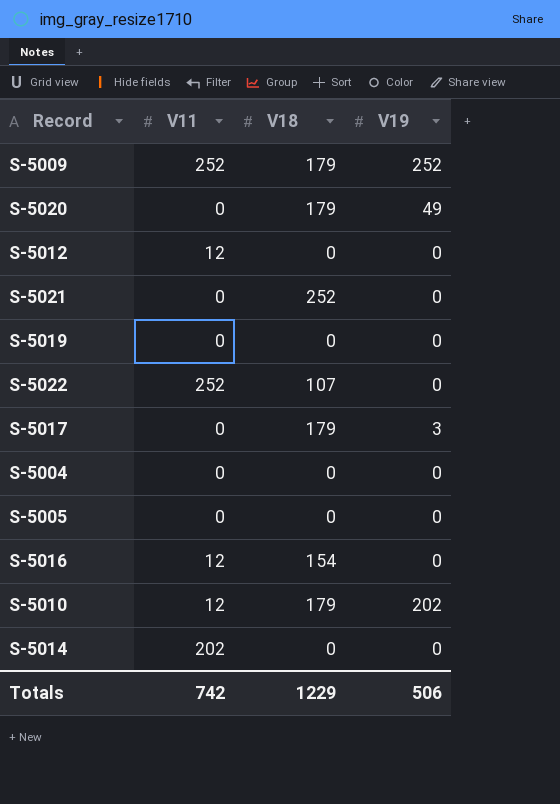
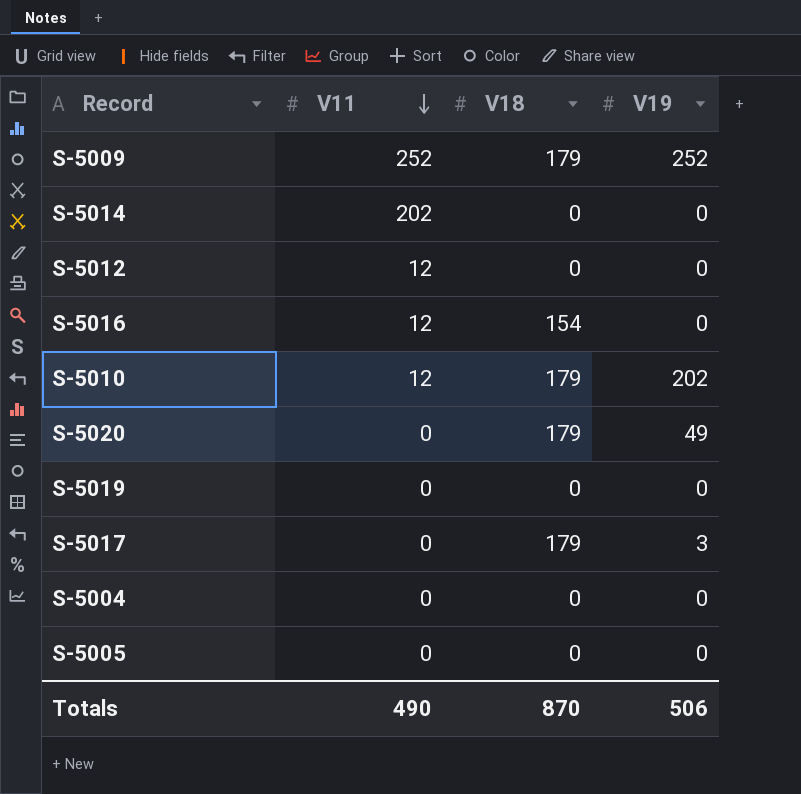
row order: none -> V11 descending
row S-5021: 0 | 252 | 0 -> none
row S-5022: 252 | 107 | 0 -> none
Totals | V11: 742 -> 490
Totals | V18: 1229 -> 870

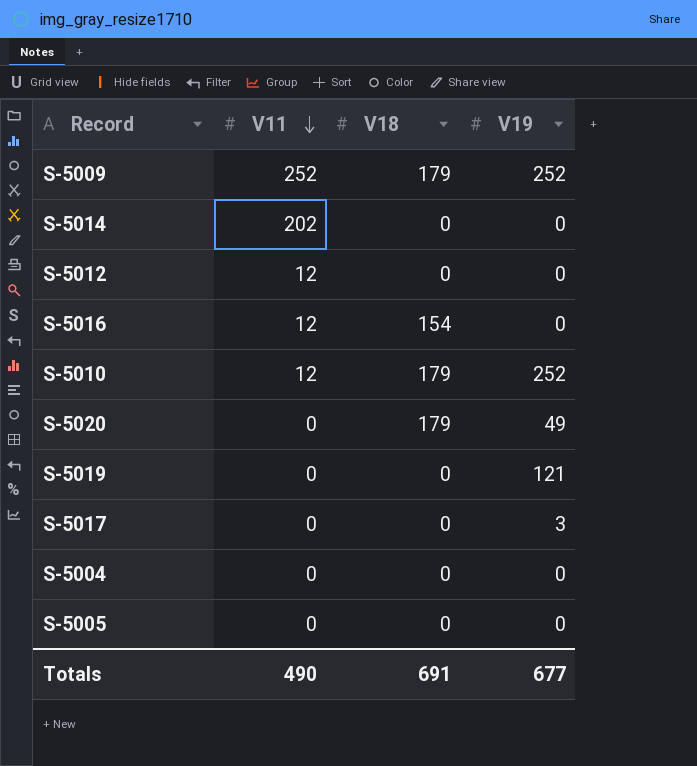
S-5010 | V19: 202 -> 252
S-5019 | V19: 0 -> 121
S-5017 | V18: 179 -> 0
Totals | V18: 870 -> 691
Totals | V19: 506 -> 677

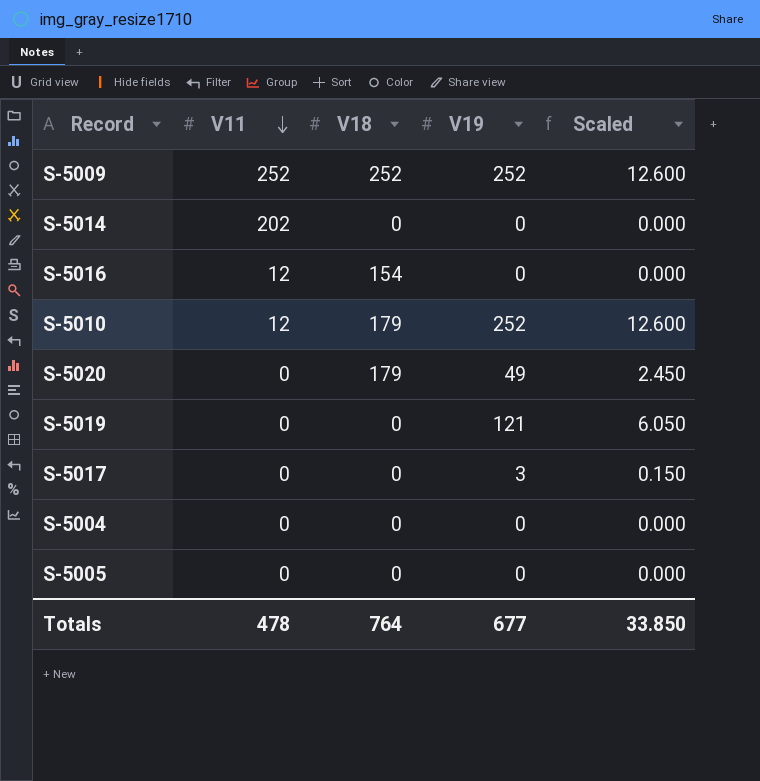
column Scaled | formula: none -> [V19] * 0.05
row S-5012: 12 | 0 | 0 -> none
S-5009 | V18: 179 -> 252
Totals | V11: 490 -> 478
Totals | V18: 691 -> 764

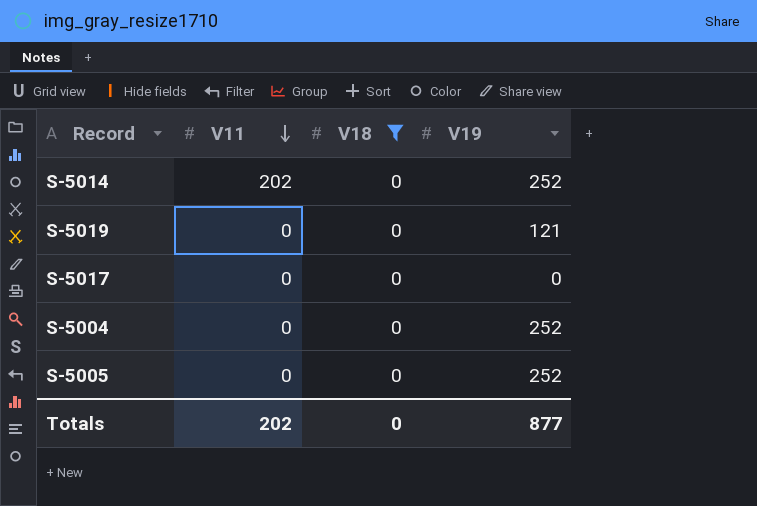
filter: none -> V18 = 0
column Scaled | formula: [V19] * 0.05 -> none
S-5014 | V19: 0 -> 252
S-5017 | V19: 3 -> 0
S-5004 | V19: 0 -> 252
S-5005 | V19: 0 -> 252
Totals | V11: 478 -> 202
Totals | V18: 764 -> 0
Totals | V19: 677 -> 877

